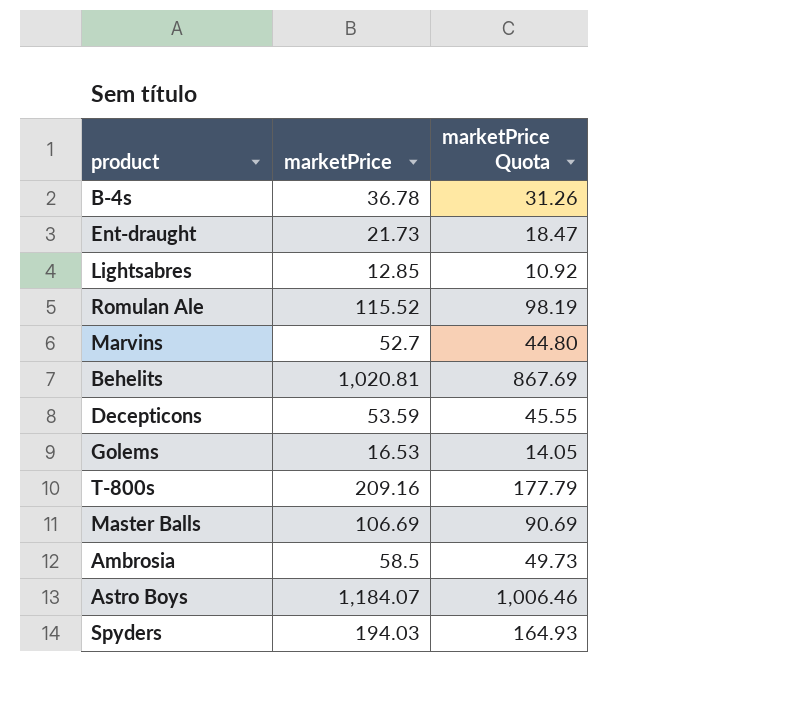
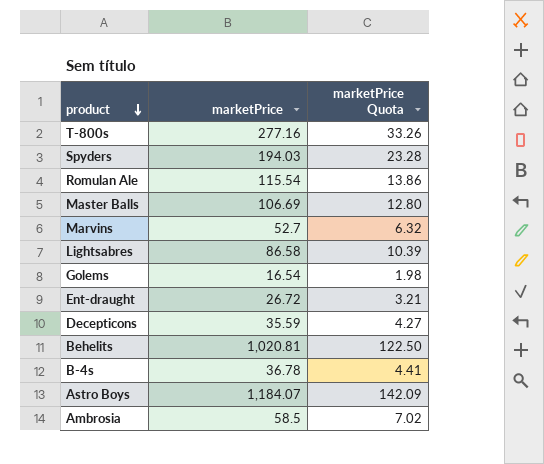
row order: none -> product descending
column marketPrice Quota | formula: [marketPrice] * 0.85 -> [marketPrice] * 0.12
T-800s | marketPrice: 209.16 -> 277.16
Romulan Ale | marketPrice: 115.52 -> 115.54
Lightsabres | marketPrice: 12.85 -> 86.58
Golems | marketPrice: 16.53 -> 16.54
Ent-draught | marketPrice: 21.73 -> 26.72
Decepticons | marketPrice: 53.59 -> 35.59

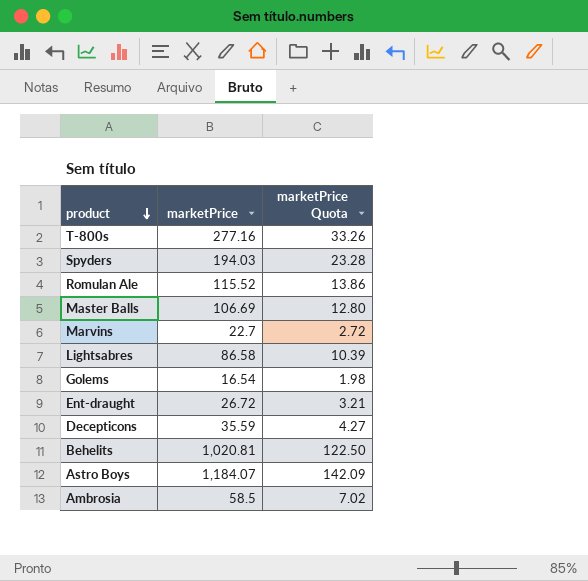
row B-4s: 36.78 | 4.41 -> none
Romulan Ale | marketPrice: 115.54 -> 115.52
Marvins | marketPrice: 52.7 -> 22.7
Marvins | marketPrice Quota: 6.32 -> 2.72

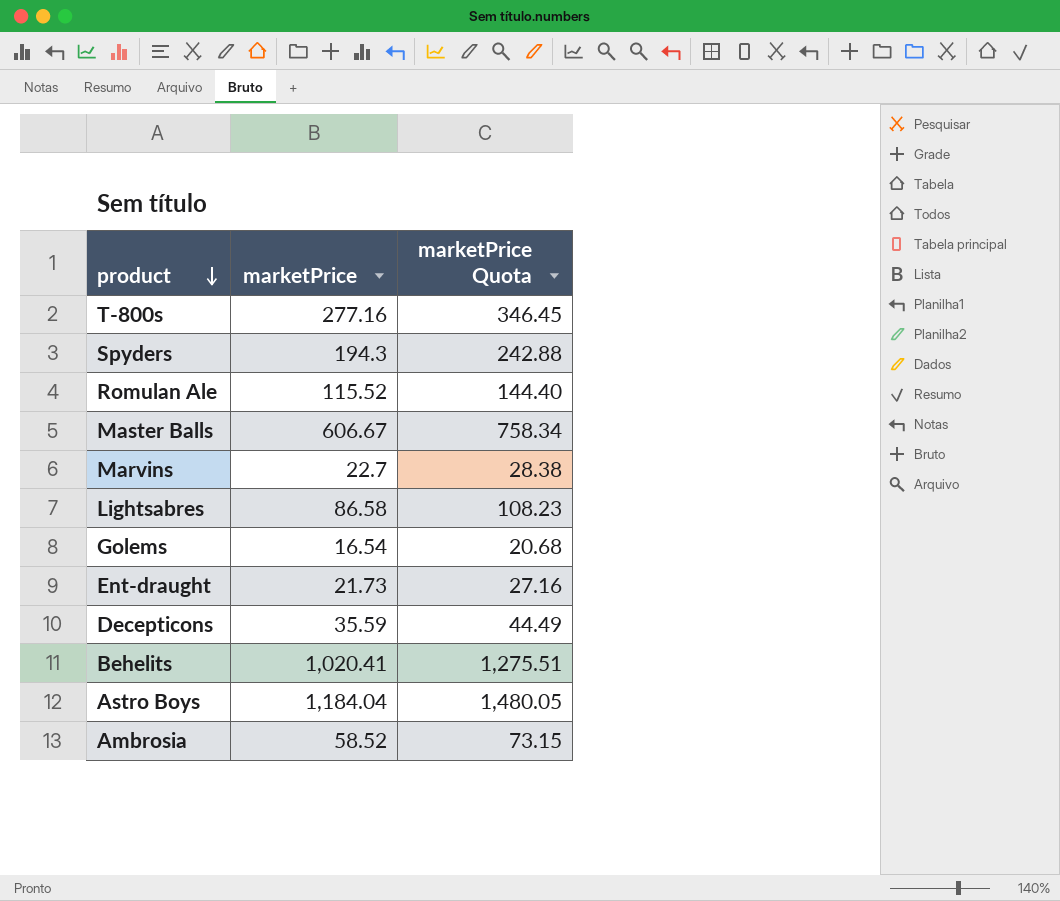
column marketPrice Quota | formula: [marketPrice] * 0.12 -> [marketPrice] * 1.25
Spyders | marketPrice: 194.03 -> 194.3
Master Balls | marketPrice: 106.69 -> 606.67
Ent-draught | marketPrice: 26.72 -> 21.73
Behelits | marketPrice: 1,020.81 -> 1,020.41
Astro Boys | marketPrice: 1,184.07 -> 1,184.04
Ambrosia | marketPrice: 58.5 -> 58.52

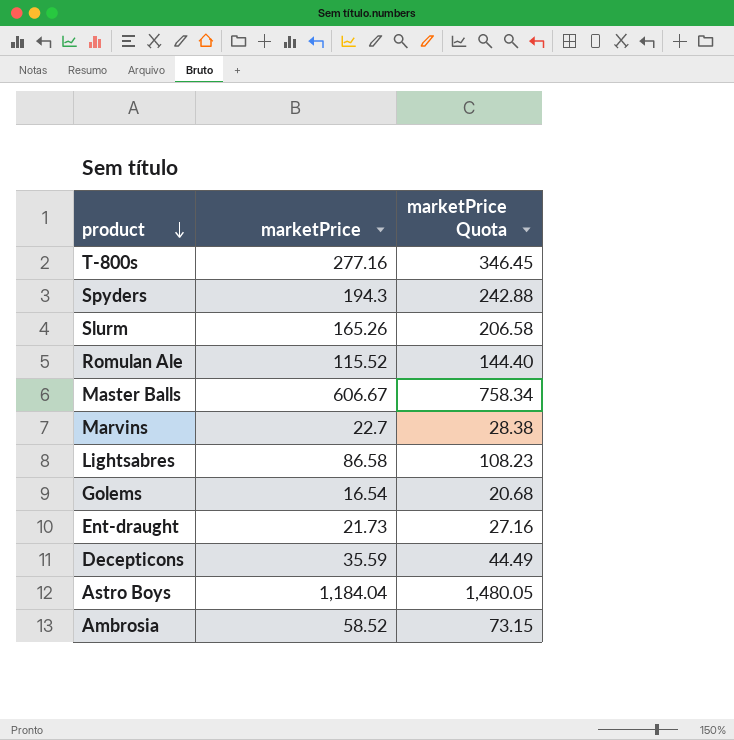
row Behelits: 1,020.41 | 1,275.51 -> none
row Slurm: none -> 165.26 | 206.58

